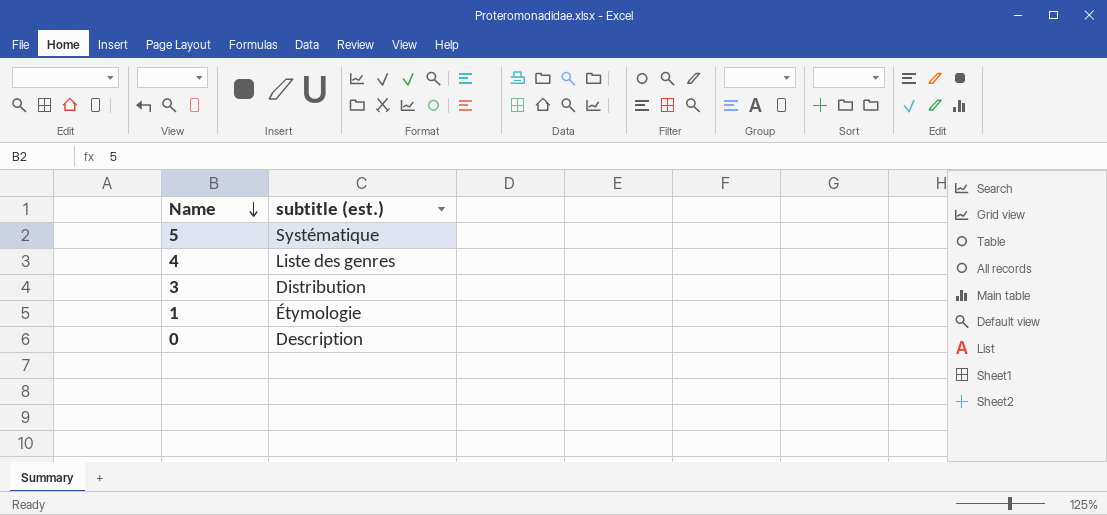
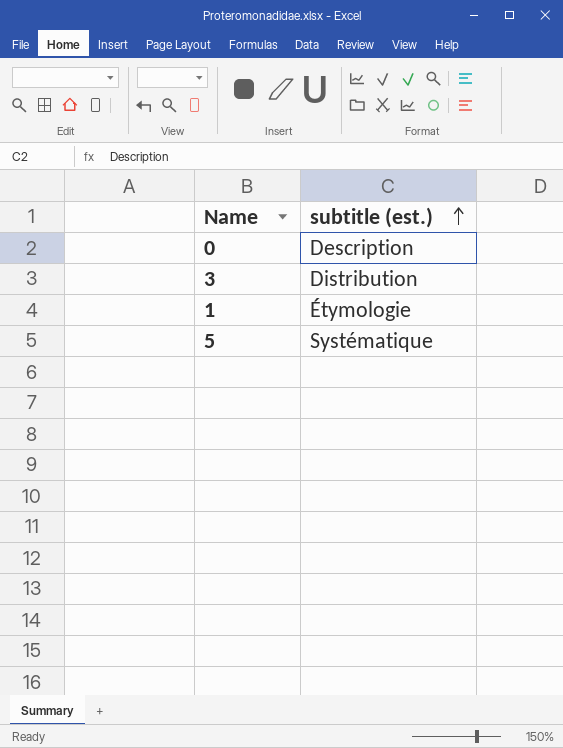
row order: Name descending -> subtitle (est.) ascending
row 4: Liste des genres -> none

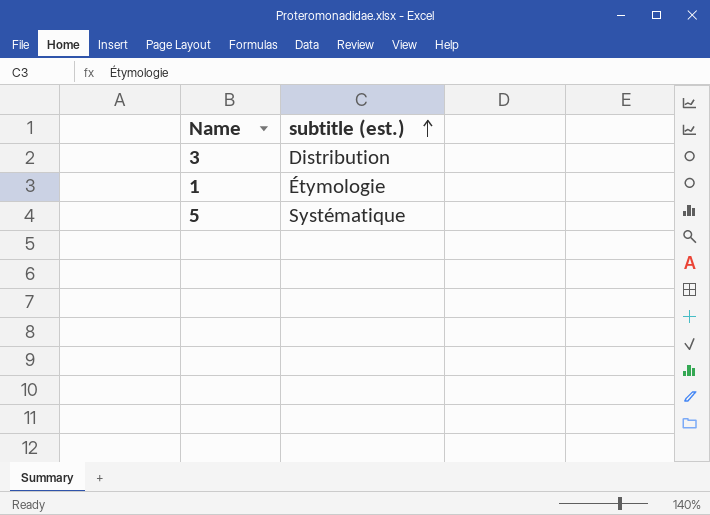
row 0: Description -> none

